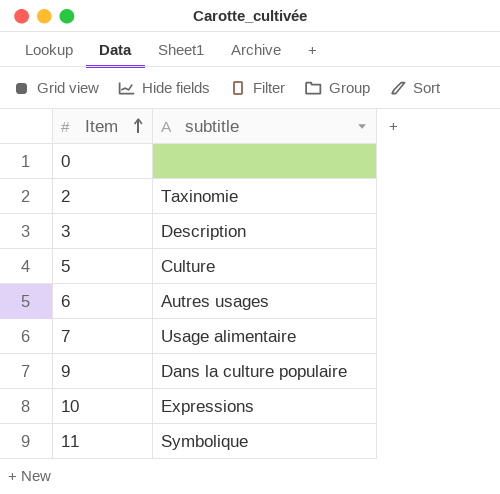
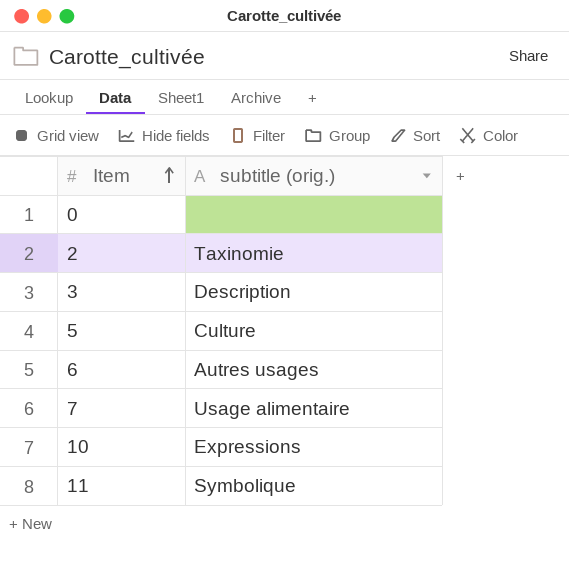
column name: subtitle -> subtitle (orig.)
row 9: Dans la culture populaire -> none

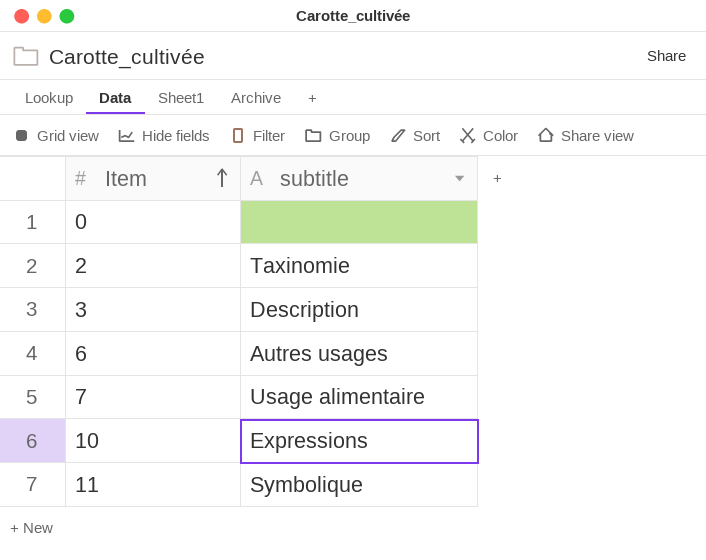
column name: subtitle (orig.) -> subtitle
row 5: Culture -> none

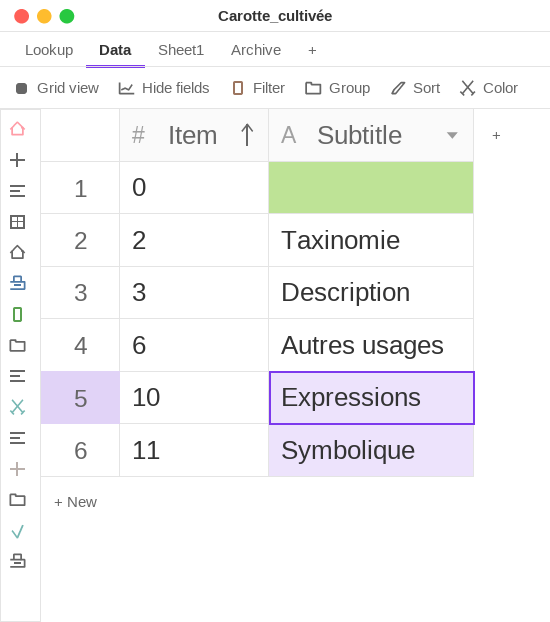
column name: subtitle -> Subtitle
row 7: Usage alimentaire -> none

